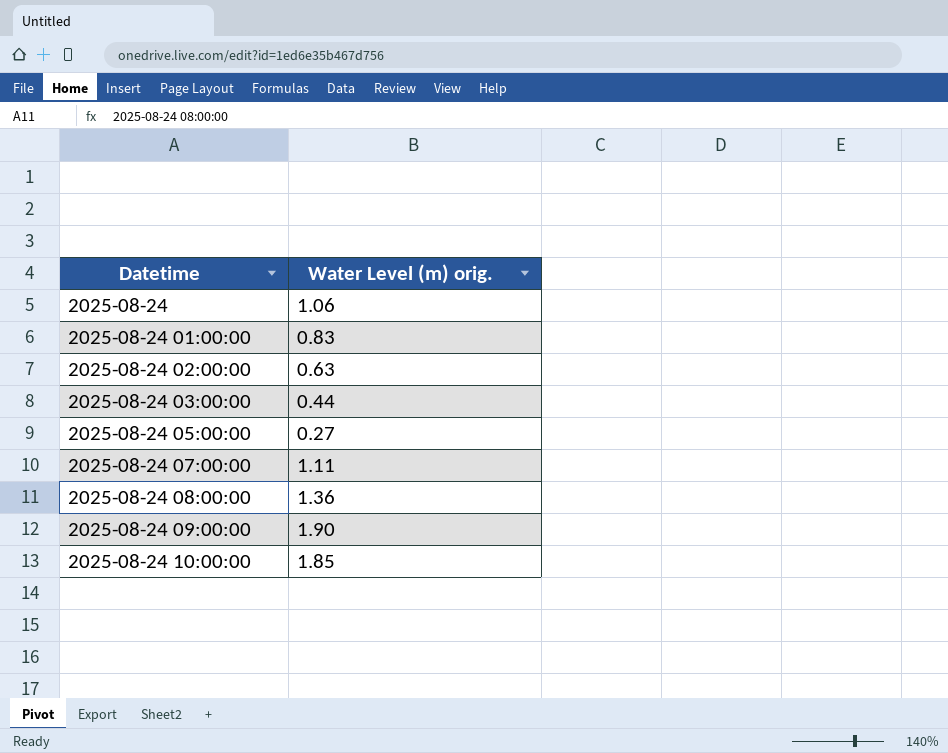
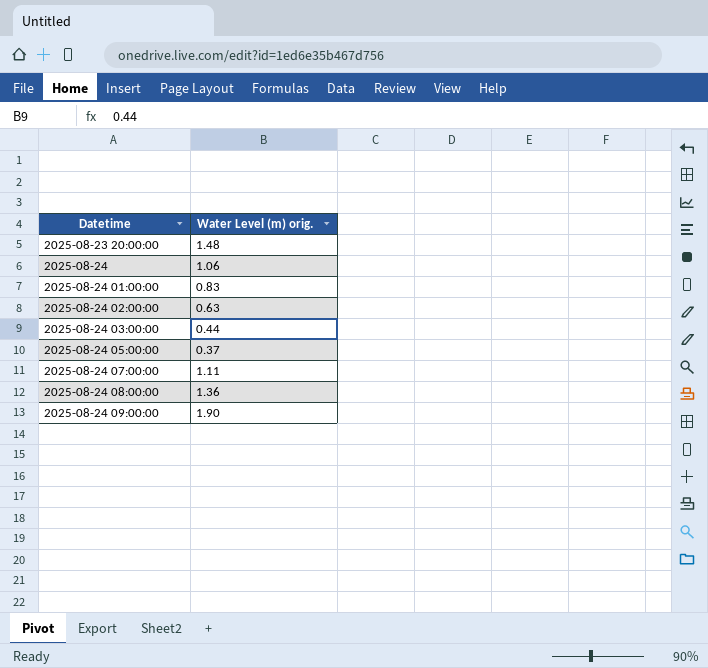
row 2025-08-24 10:00:00: 1.85 -> none
row 2025-08-23 20:00:00: none -> 1.48
2025-08-24 05:00:00 | Water Level (m) orig.: 0.27 -> 0.37

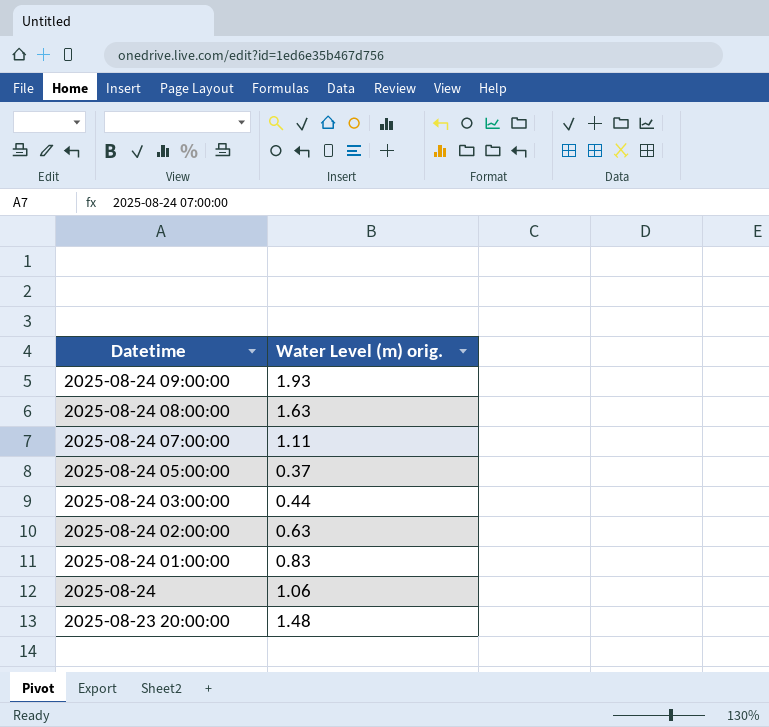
row order: Datetime ascending -> Datetime descending
2025-08-24 09:00:00 | Water Level (m) orig.: 1.90 -> 1.93
2025-08-24 08:00:00 | Water Level (m) orig.: 1.36 -> 1.63

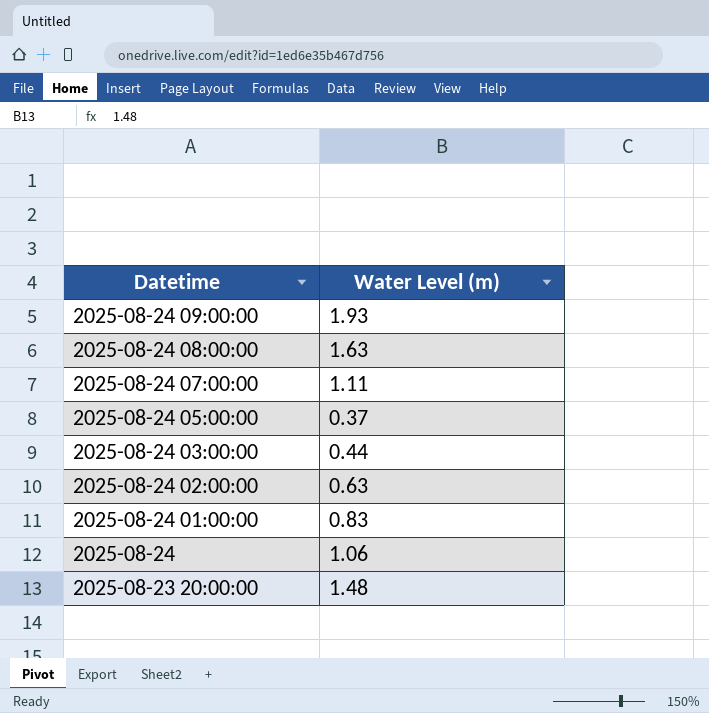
column name: Water Level (m) orig. -> Water Level (m)

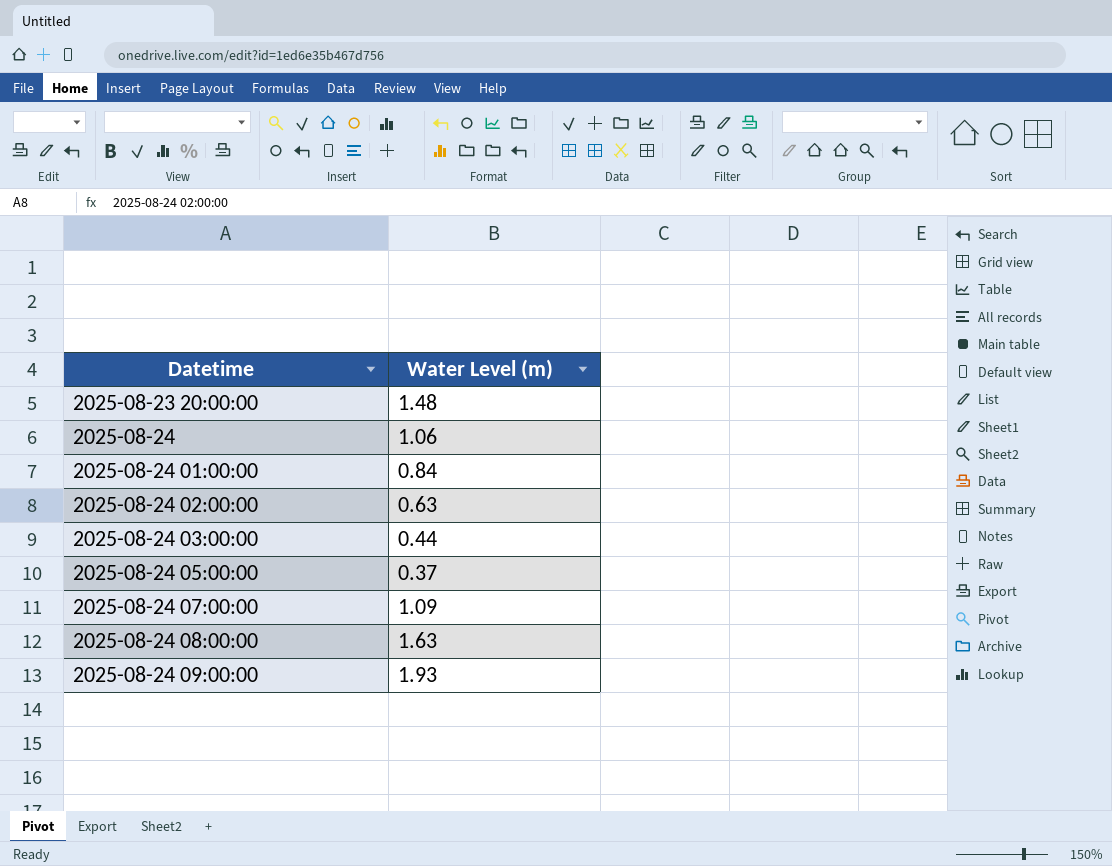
row order: Datetime descending -> Datetime ascending
2025-08-24 01:00:00 | Water Level (m): 0.83 -> 0.84
2025-08-24 07:00:00 | Water Level (m): 1.11 -> 1.09

